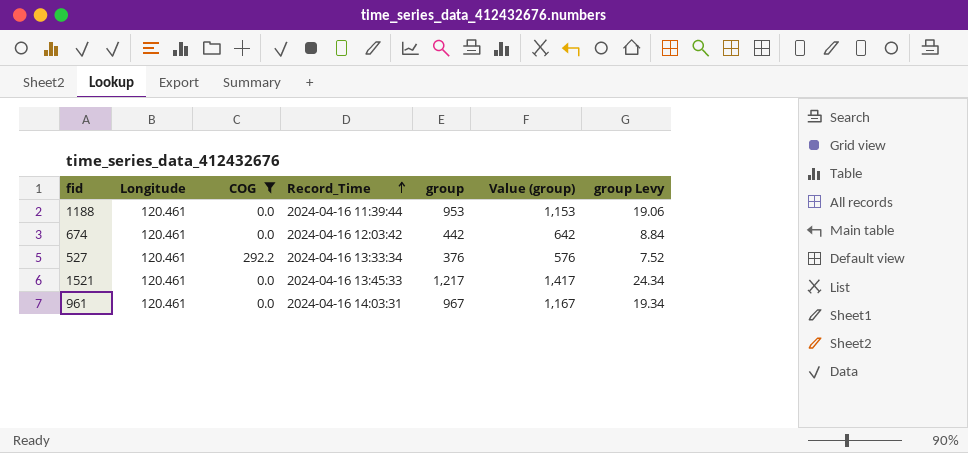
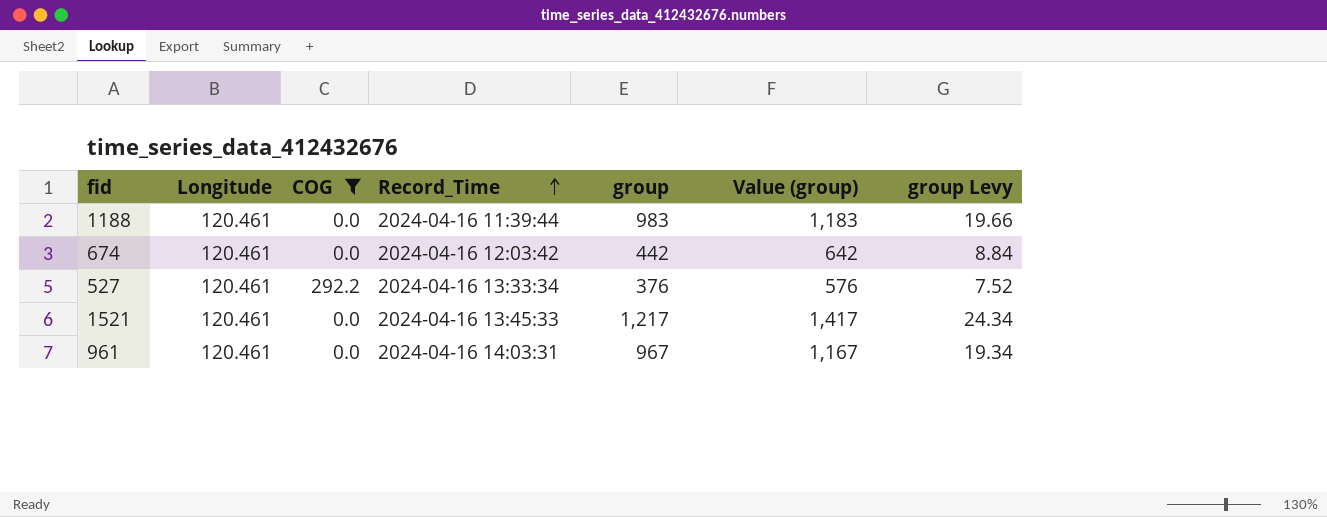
1188 | group: 953 -> 983
1188 | Value (group): 1,153 -> 1,183
1188 | group Levy: 19.06 -> 19.66

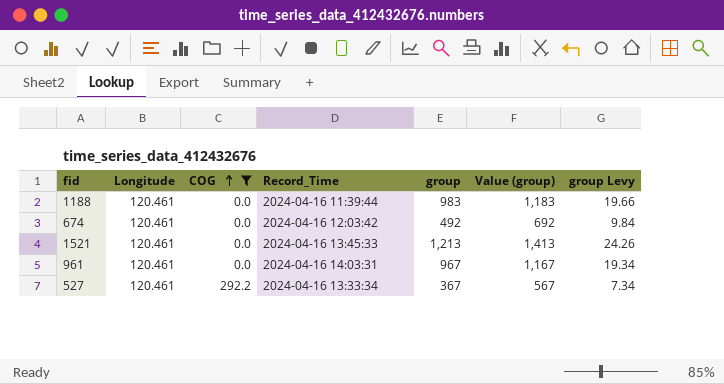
row order: Record_Time ascending -> COG ascending
674 | group: 442 -> 492
674 | Value (group): 642 -> 692
674 | group Levy: 8.84 -> 9.84
1521 | group: 1,217 -> 1,213
1521 | Value (group): 1,417 -> 1,413
1521 | group Levy: 24.34 -> 24.26
527 | group: 376 -> 367
527 | Value (group): 576 -> 567
527 | group Levy: 7.52 -> 7.34

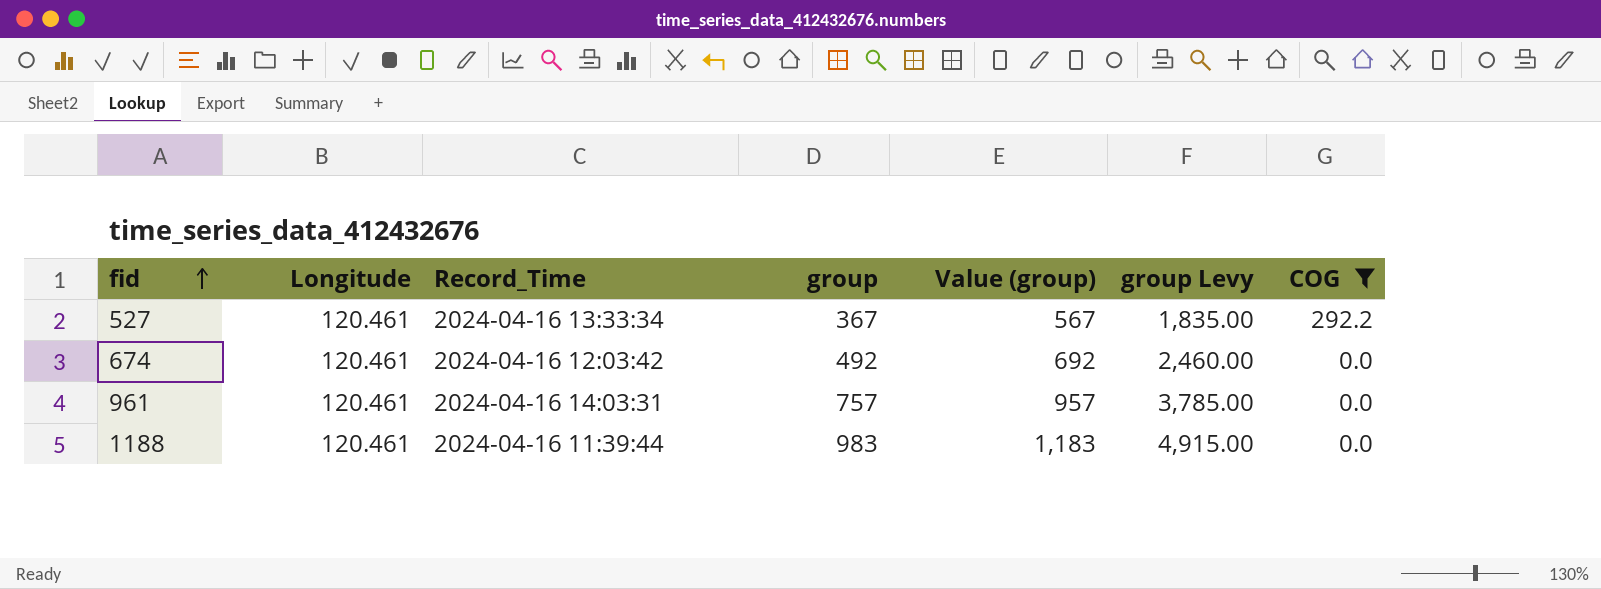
row order: COG ascending -> fid ascending
column group Levy | formula: [group] * 0.02 -> [group] * 5
column COG | position: 3 -> 7
row 1521: 120.461 | 0.0 | 2024-04-16 13:45:33 | 1,213 | 1,413 | 24.26 -> none
961 | group: 967 -> 757
961 | Value (group): 1,167 -> 957

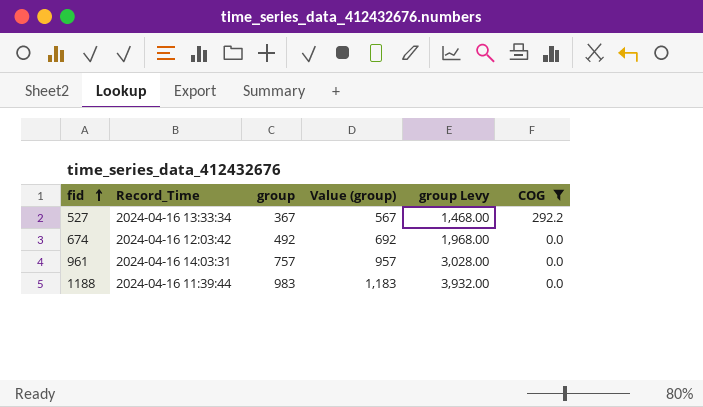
column Longitude | position: 2 -> none
column group Levy | formula: [group] * 5 -> [group] * 4

